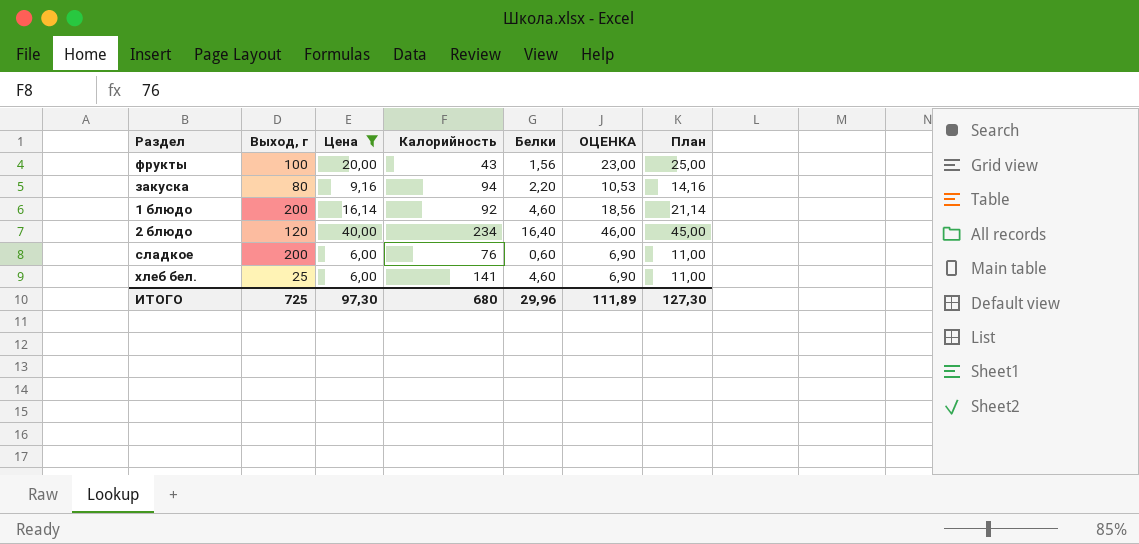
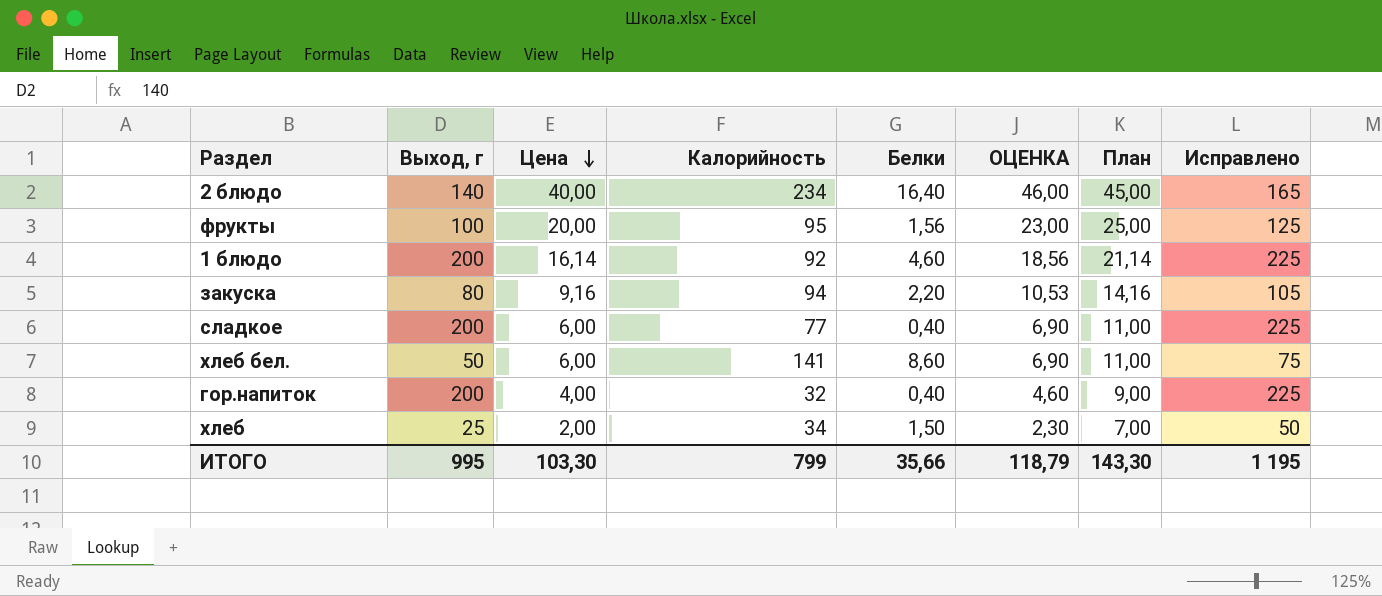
filter: Цена >= 6,00 -> none
row order: none -> Цена descending
column Исправлено | formula: none -> [Выход, г] + 25
2 блюдо | Выход, г: 120 -> 140
фрукты | Калорийность: 43 -> 95
сладкое | Калорийность: 76 -> 77
сладкое | Белки: 0,60 -> 0,40
хлеб бел. | Выход, г: 25 -> 50
хлеб бел. | Белки: 4,60 -> 8,60
ИТОГО | Выход, г: 725 -> 995
ИТОГО | Цена: 97,30 -> 103,30
ИТОГО | Калорийность: 680 -> 799
ИТОГО | Белки: 29,96 -> 35,66
ИТОГО | ОЦЕНКА: 111,89 -> 118,79
ИТОГО | План: 127,30 -> 143,30

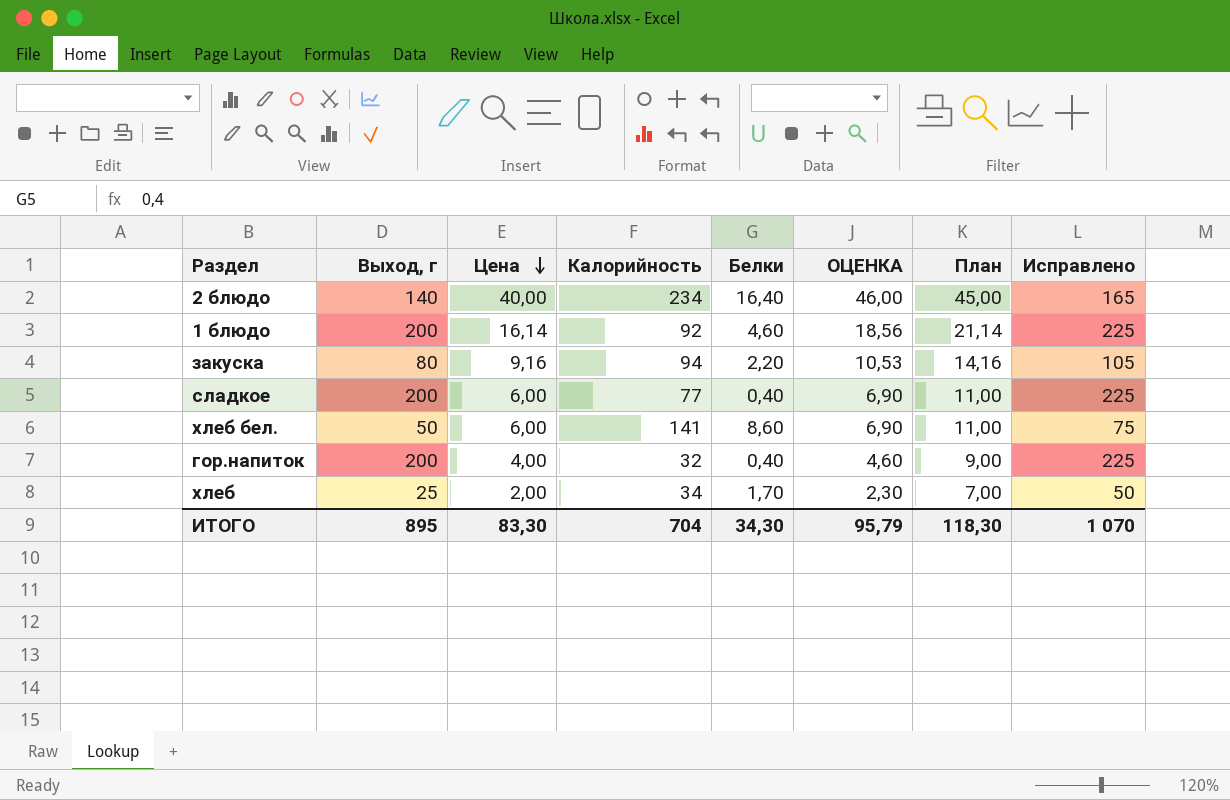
row фрукты: 100 | 20,00 | 95 | 1,56 | 23,00 | 25,00 | 125 -> none
хлеб | Белки: 1,50 -> 1,70
ИТОГО | Выход, г: 995 -> 895
ИТОГО | Цена: 103,30 -> 83,30
ИТОГО | Калорийность: 799 -> 704
ИТОГО | Белки: 35,66 -> 34,30
ИТОГО | ОЦЕНКА: 118,79 -> 95,79
ИТОГО | План: 143,30 -> 118,30
ИТОГО | Исправлено: 1 195 -> 1 070

